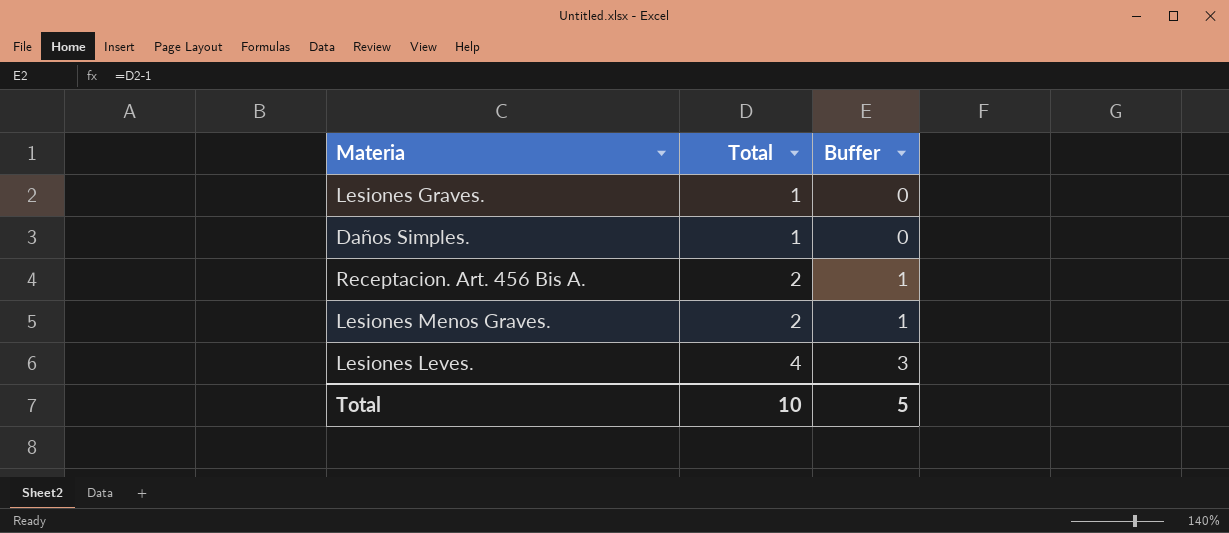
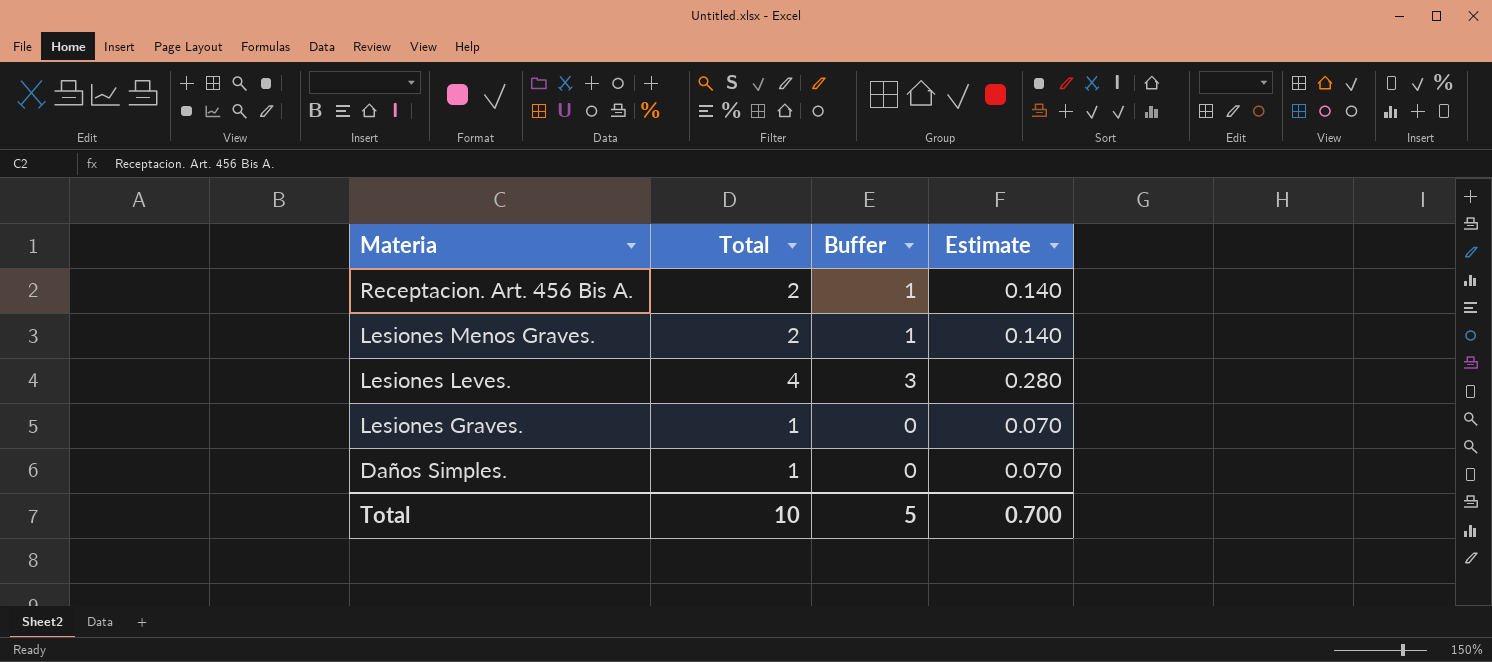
row order: Total ascending -> Materia descending
column Estimate | formula: none -> [Total] * 0.07

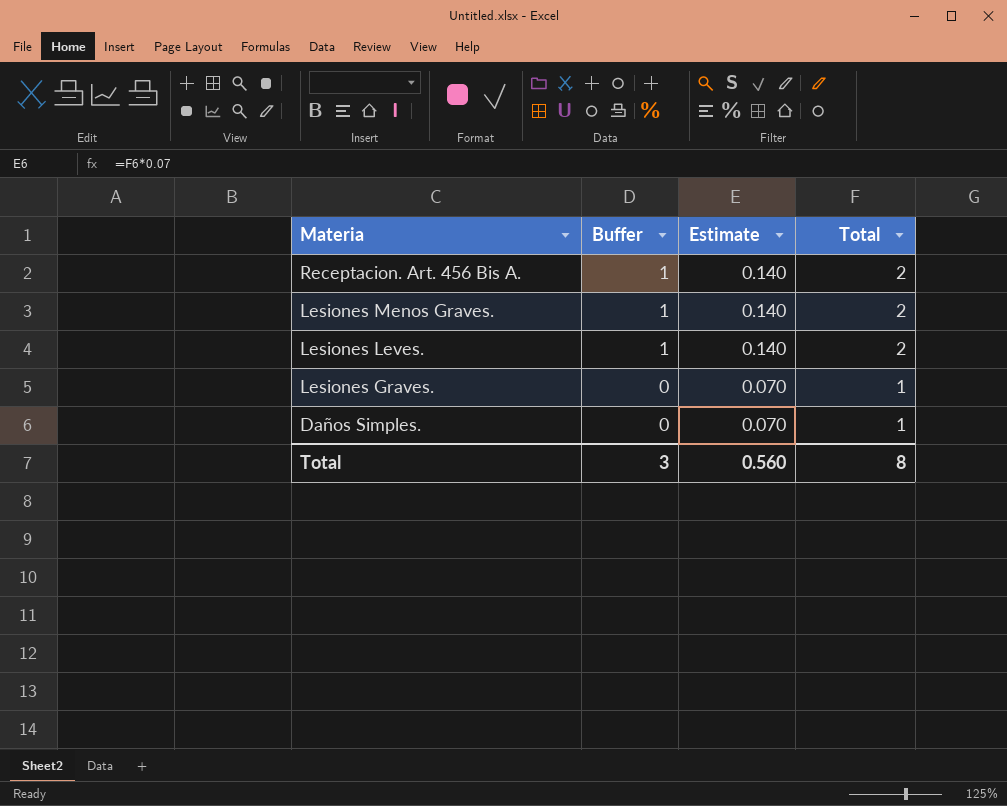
column Total | position: 2 -> 4
Lesiones Leves. | Buffer: 3 -> 1
Lesiones Leves. | Estimate: 0.280 -> 0.140
Lesiones Leves. | Total: 4 -> 2
Total | Buffer: 5 -> 3
Total | Estimate: 0.700 -> 0.560
Total | Total: 10 -> 8

